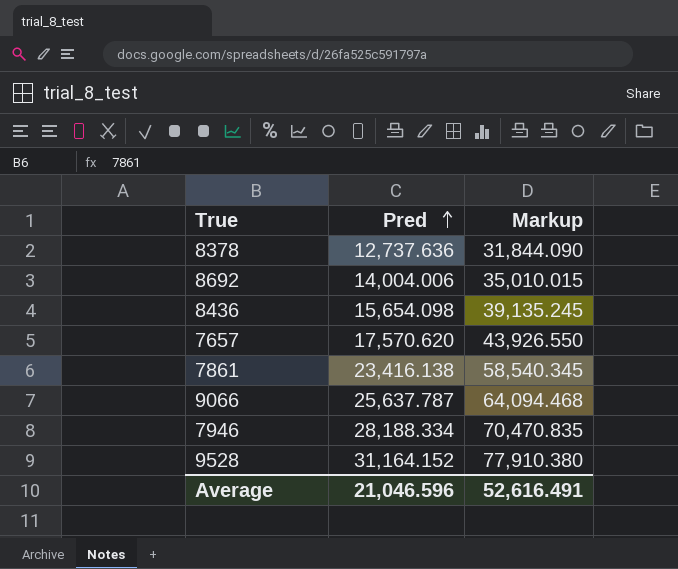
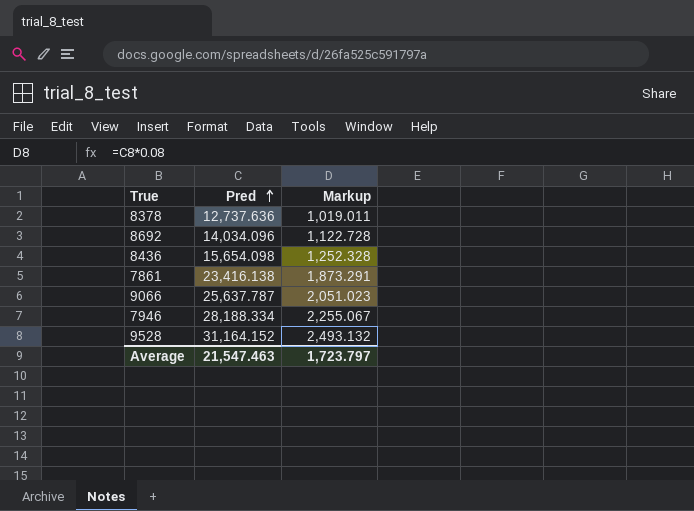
column Markup | formula: [Pred] * 2.5 -> [Pred] * 0.08
row 7657: 17,570.620 | 43,926.550 -> none
8692 | Pred: 14,004.006 -> 14,034.096
Average | Pred: 21,046.596 -> 21,547.463
Average | Markup: 52,616.491 -> 1,723.797

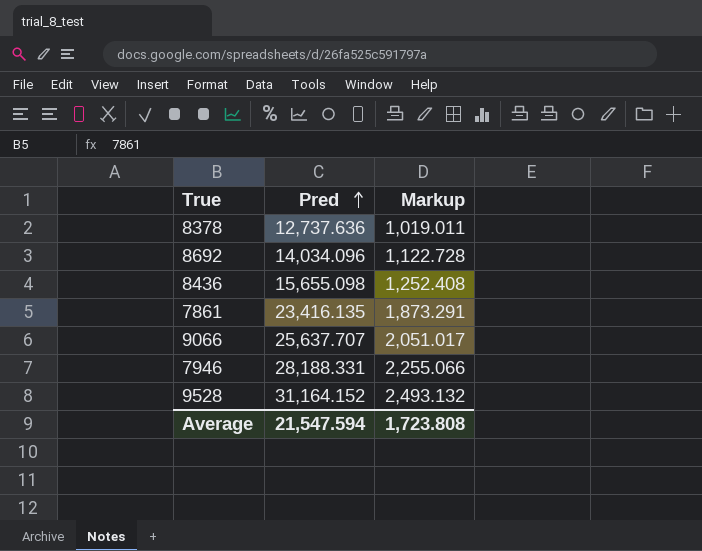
8436 | Pred: 15,654.098 -> 15,655.098
8436 | Markup: 1,252.328 -> 1,252.408
7861 | Pred: 23,416.138 -> 23,416.135
9066 | Pred: 25,637.787 -> 25,637.707
9066 | Markup: 2,051.023 -> 2,051.017
7946 | Pred: 28,188.334 -> 28,188.331
7946 | Markup: 2,255.067 -> 2,255.066
Average | Pred: 21,547.463 -> 21,547.594
Average | Markup: 1,723.797 -> 1,723.808

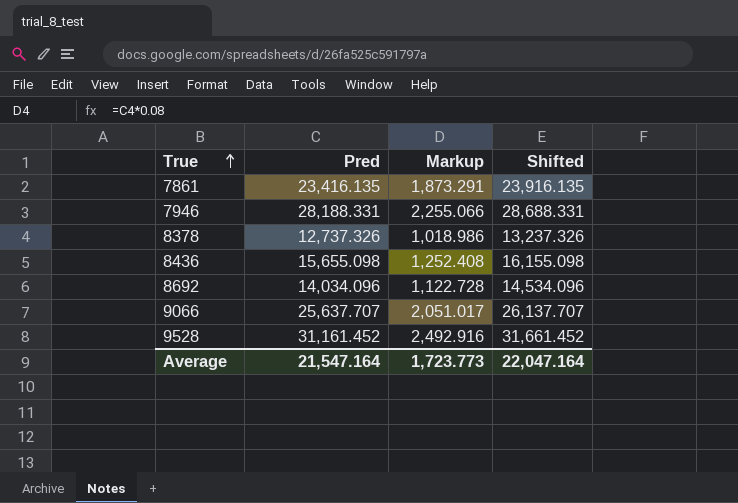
row order: Pred ascending -> True ascending
column Shifted | formula: none -> [Pred] + 500
8378 | Pred: 12,737.636 -> 12,737.326
8378 | Markup: 1,019.011 -> 1,018.986
9528 | Pred: 31,164.152 -> 31,161.452
9528 | Markup: 2,493.132 -> 2,492.916
Average | Pred: 21,547.594 -> 21,547.164
Average | Markup: 1,723.808 -> 1,723.773

